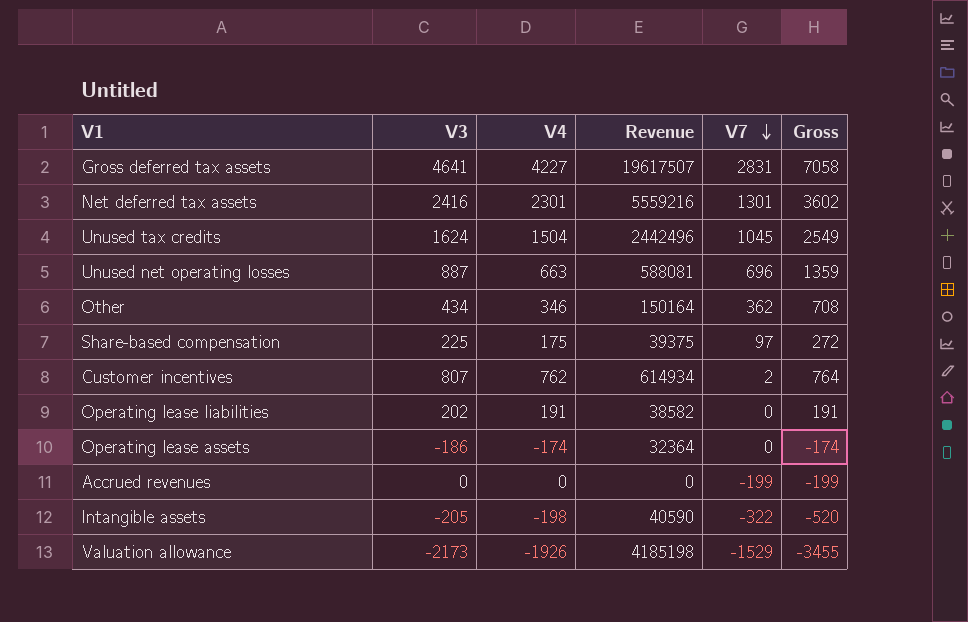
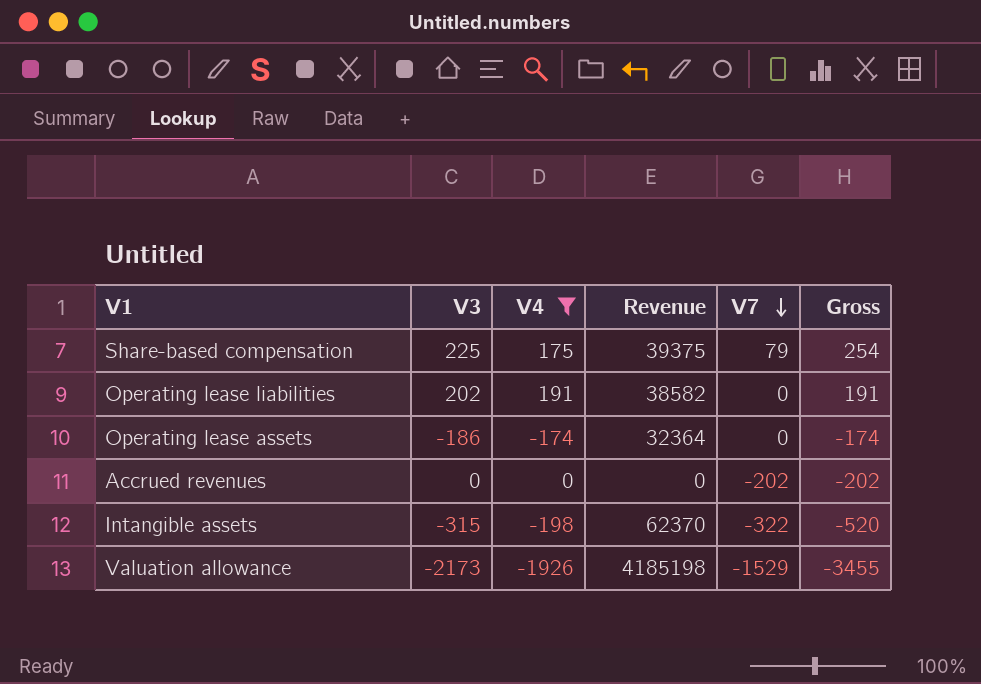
filter: none -> V4 <= 191
Share-based compensation | V7: 97 -> 79
Share-based compensation | Gross: 272 -> 254
Accrued revenues | V7: -199 -> -202
Accrued revenues | Gross: -199 -> -202
Intangible assets | V3: -205 -> -315
Intangible assets | Revenue: 40590 -> 62370

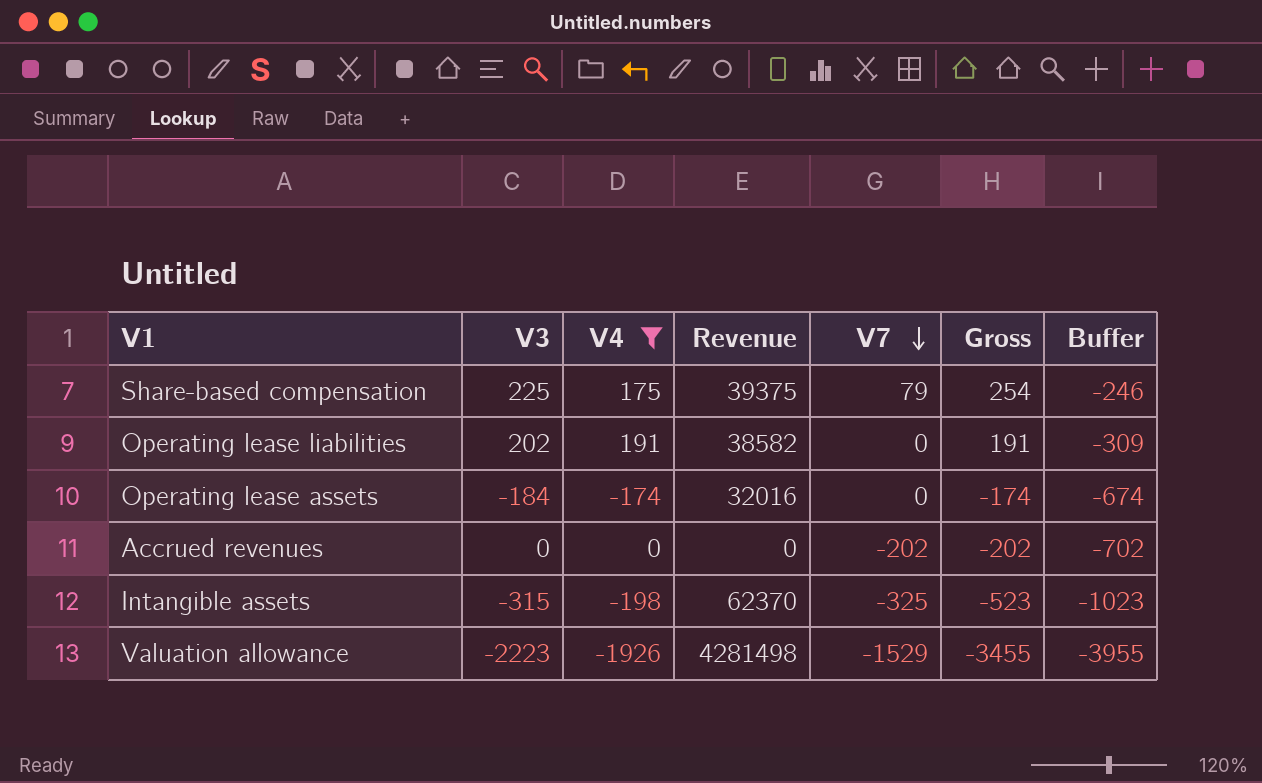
column Buffer | formula: none -> [Gross] - 500
Operating lease assets | V3: -186 -> -184
Operating lease assets | Revenue: 32364 -> 32016
Intangible assets | V7: -322 -> -325
Intangible assets | Gross: -520 -> -523
Valuation allowance | V3: -2173 -> -2223
Valuation allowance | Revenue: 4185198 -> 4281498

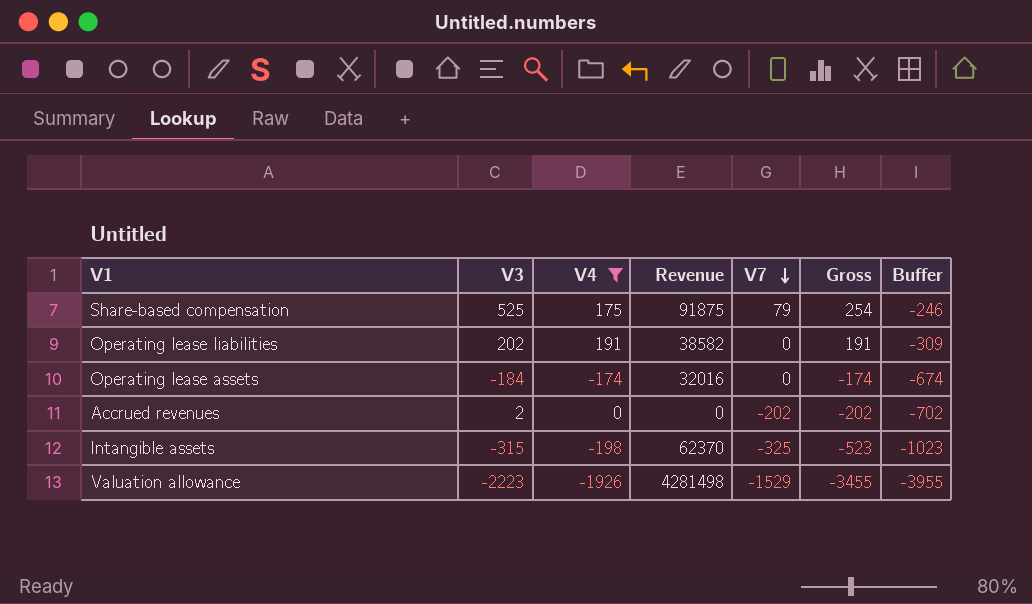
Share-based compensation | V3: 225 -> 525
Share-based compensation | Revenue: 39375 -> 91875
Accrued revenues | V3: 0 -> 2

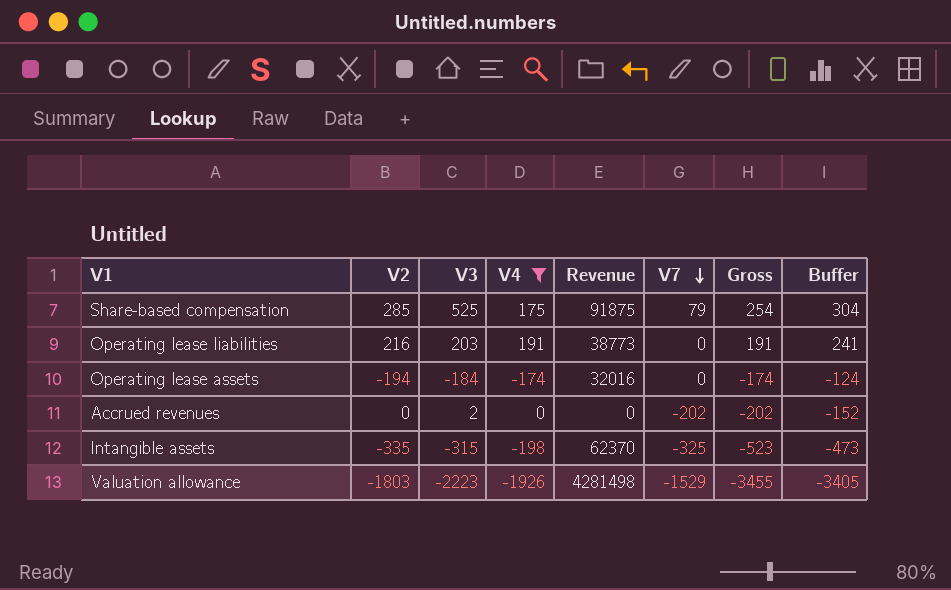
column V2 | position: none -> 2
column Buffer | formula: [Gross] - 500 -> [Gross] + 50
Operating lease liabilities | V3: 202 -> 203
Operating lease liabilities | Revenue: 38582 -> 38773

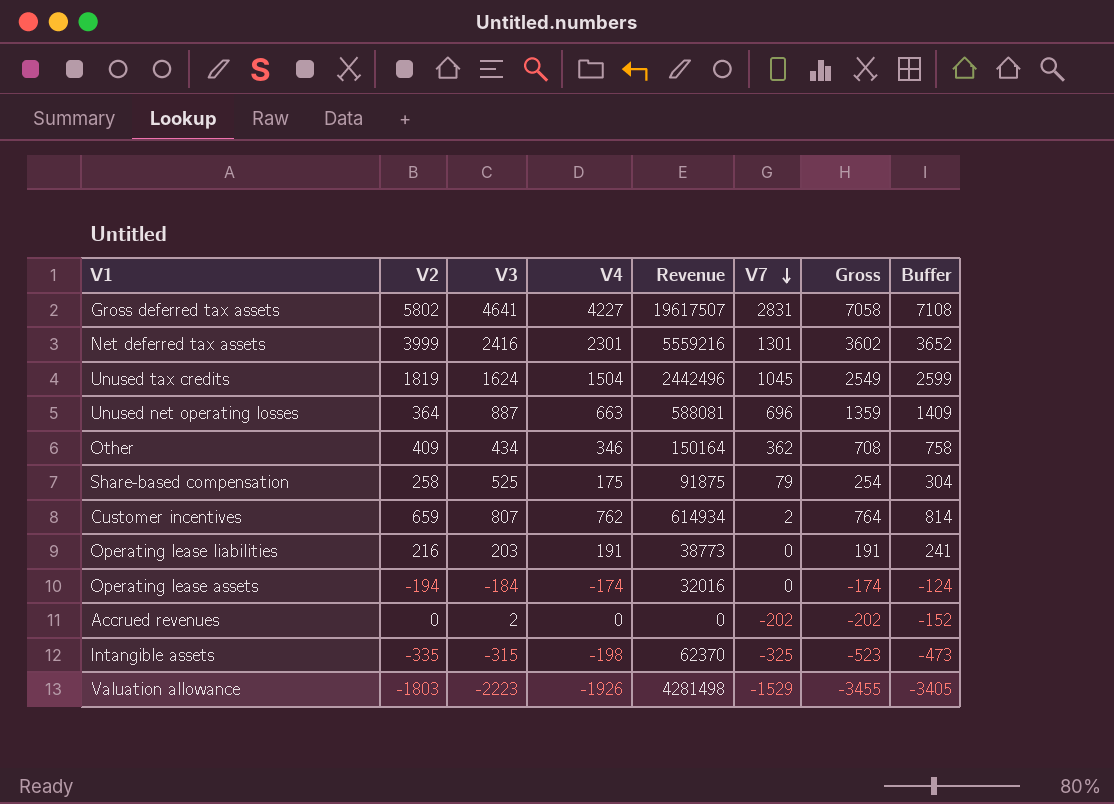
filter: V4 <= 191 -> none
Share-based compensation | V2: 285 -> 258

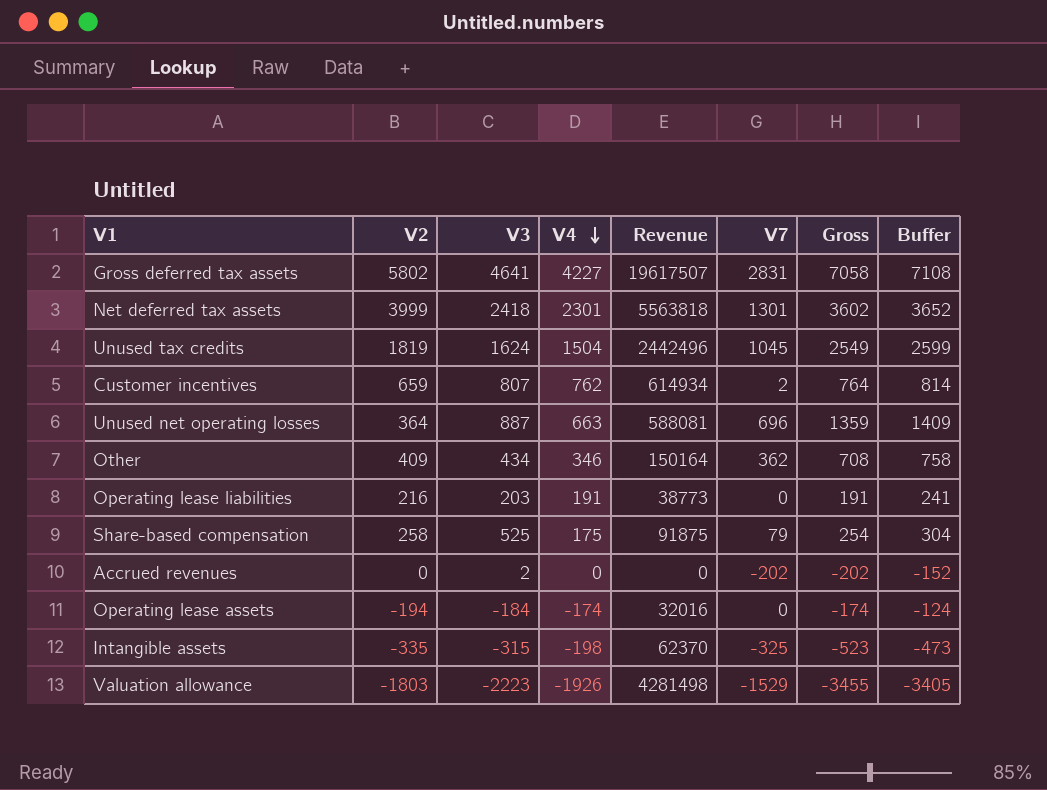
row order: V7 descending -> V4 descending
Net deferred tax assets | V3: 2416 -> 2418
Net deferred tax assets | Revenue: 5559216 -> 5563818

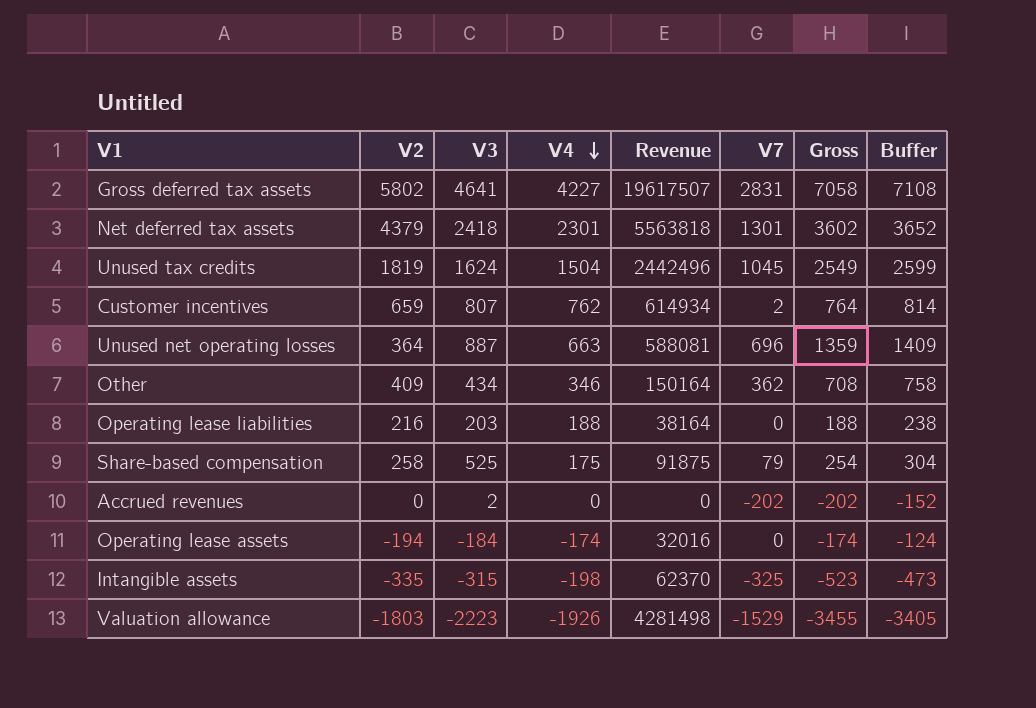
Net deferred tax assets | V2: 3999 -> 4379
Operating lease liabilities | V4: 191 -> 188
Operating lease liabilities | Revenue: 38773 -> 38164
Operating lease liabilities | Gross: 191 -> 188
Operating lease liabilities | Buffer: 241 -> 238

